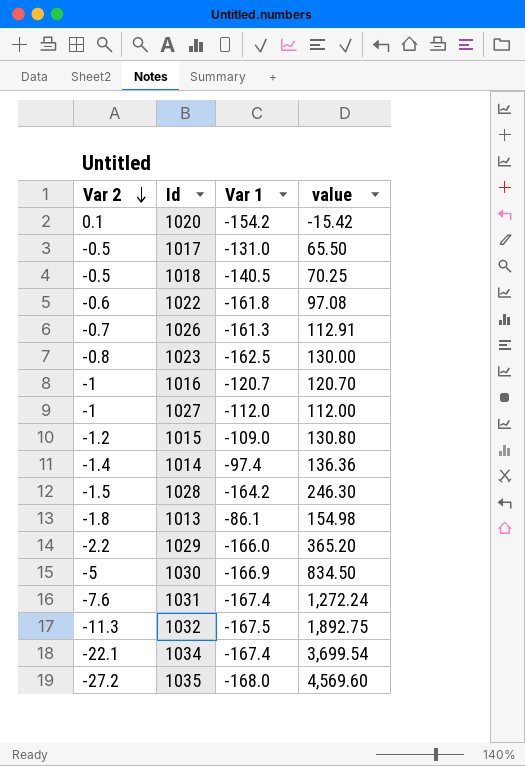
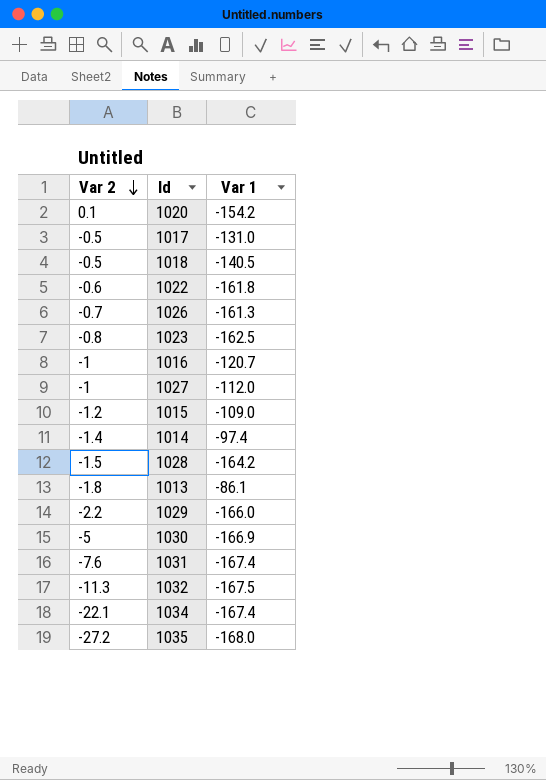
column value | formula: [Var 2] * [Var 1] -> none

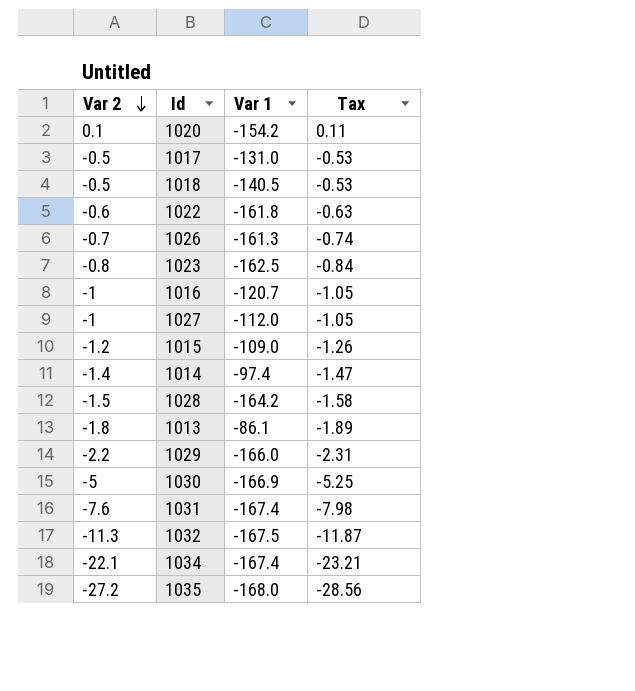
column Tax | formula: none -> [Var 2] * 1.05

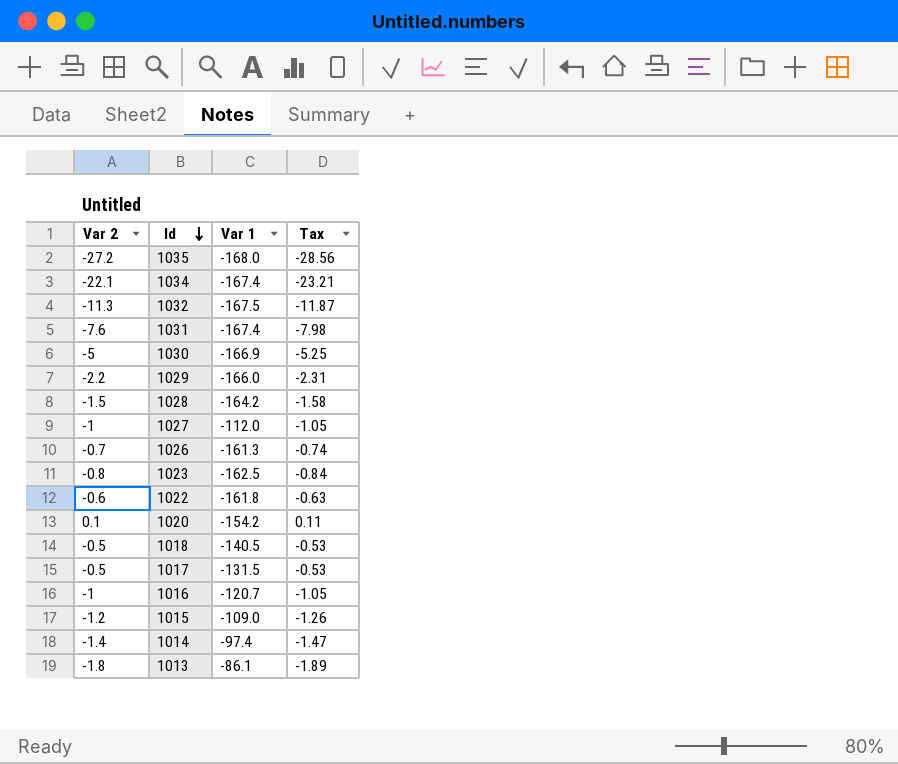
row order: Var 2 descending -> Id descending
1017 | Var 1: -131.0 -> -131.5

